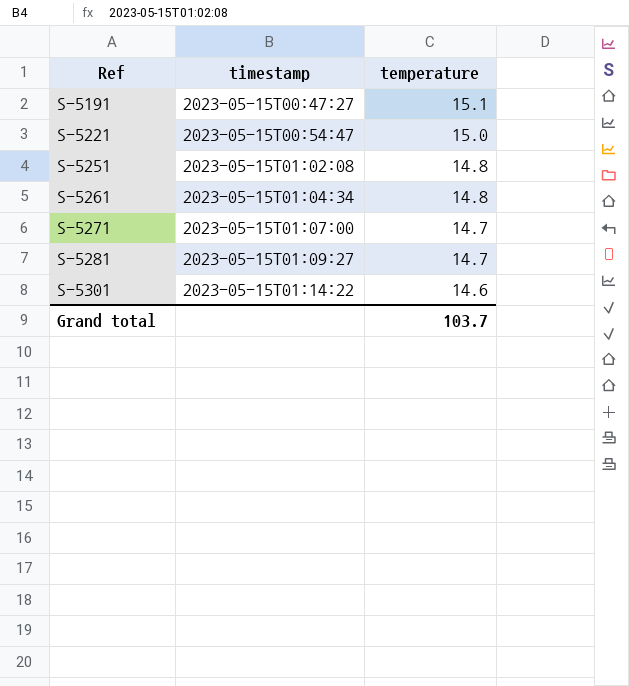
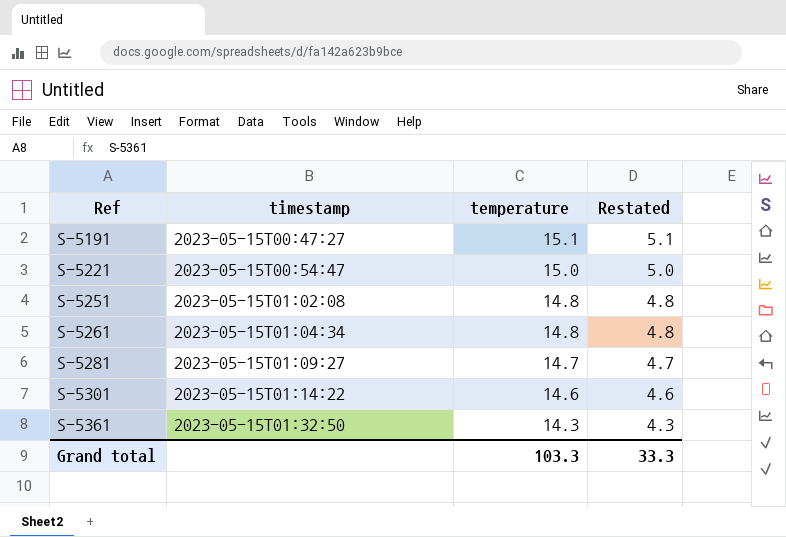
column Restated | formula: none -> [temperature] - 10
row S-5271: 2023-05-15T01:07:00 | 14.7 -> none
row S-5361: none -> 2023-05-15T01:32:50 | 14.3 | 4.3
Grand total | temperature: 103.7 -> 103.3

